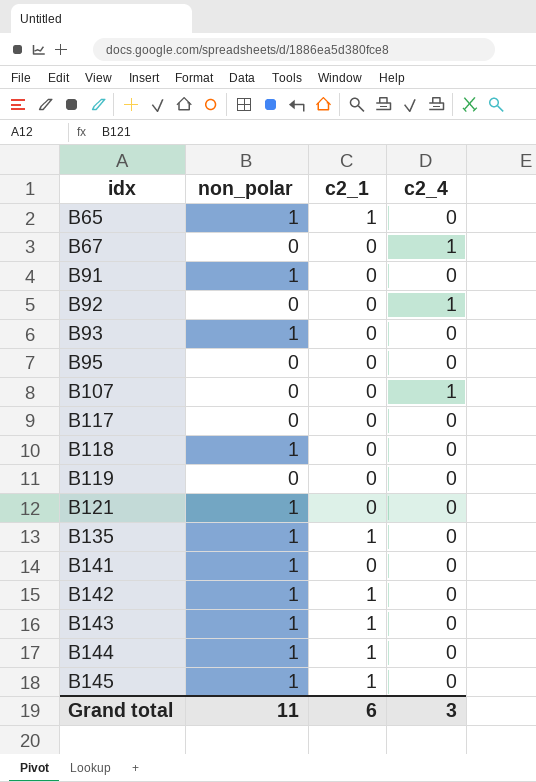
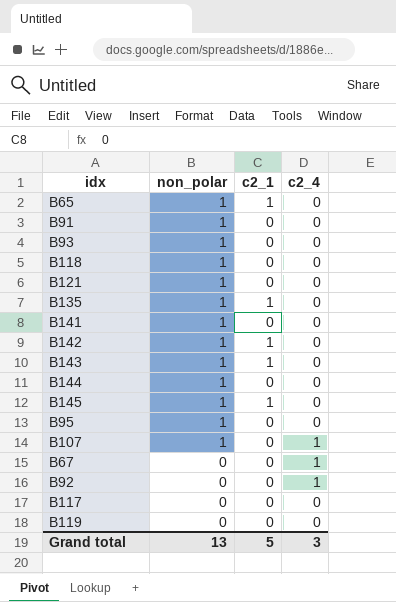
row order: idx ascending -> non_polar descending
B144 | c2_1: 1 -> 0
B95 | non_polar: 0 -> 1
B107 | non_polar: 0 -> 1
Grand total | non_polar: 11 -> 13
Grand total | c2_1: 6 -> 5

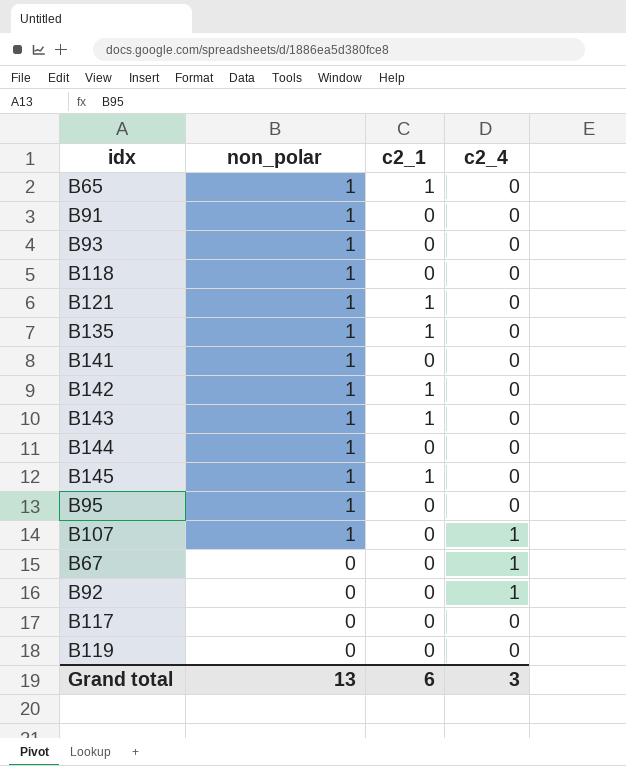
B121 | c2_1: 0 -> 1
Grand total | c2_1: 5 -> 6

